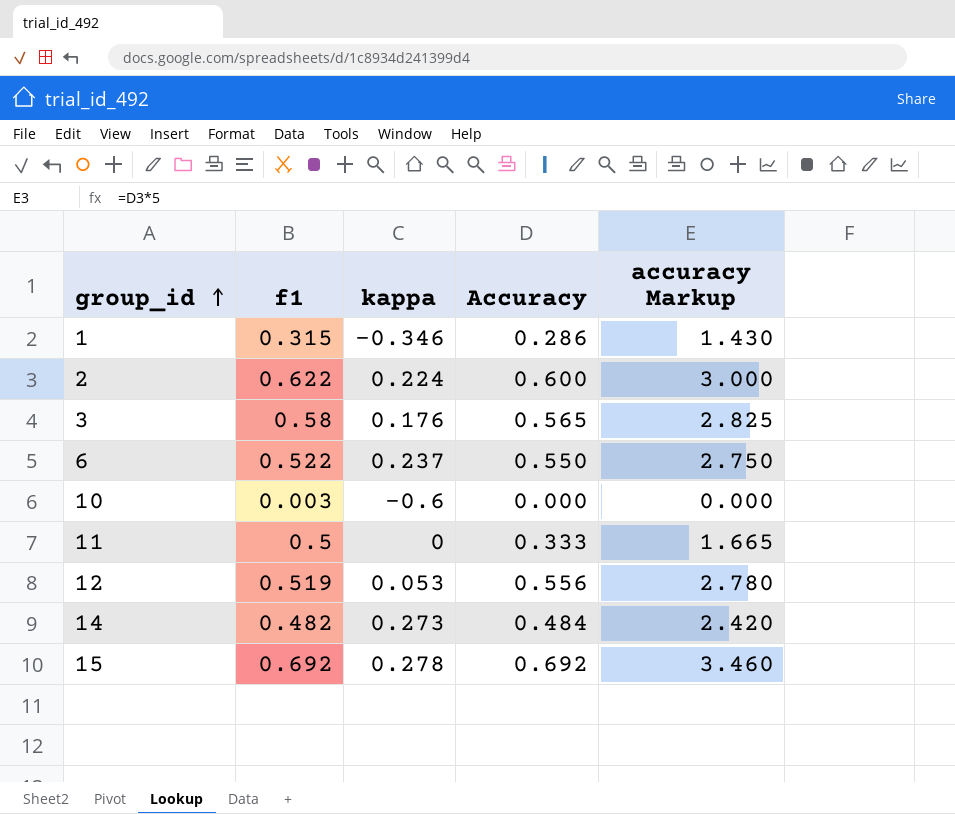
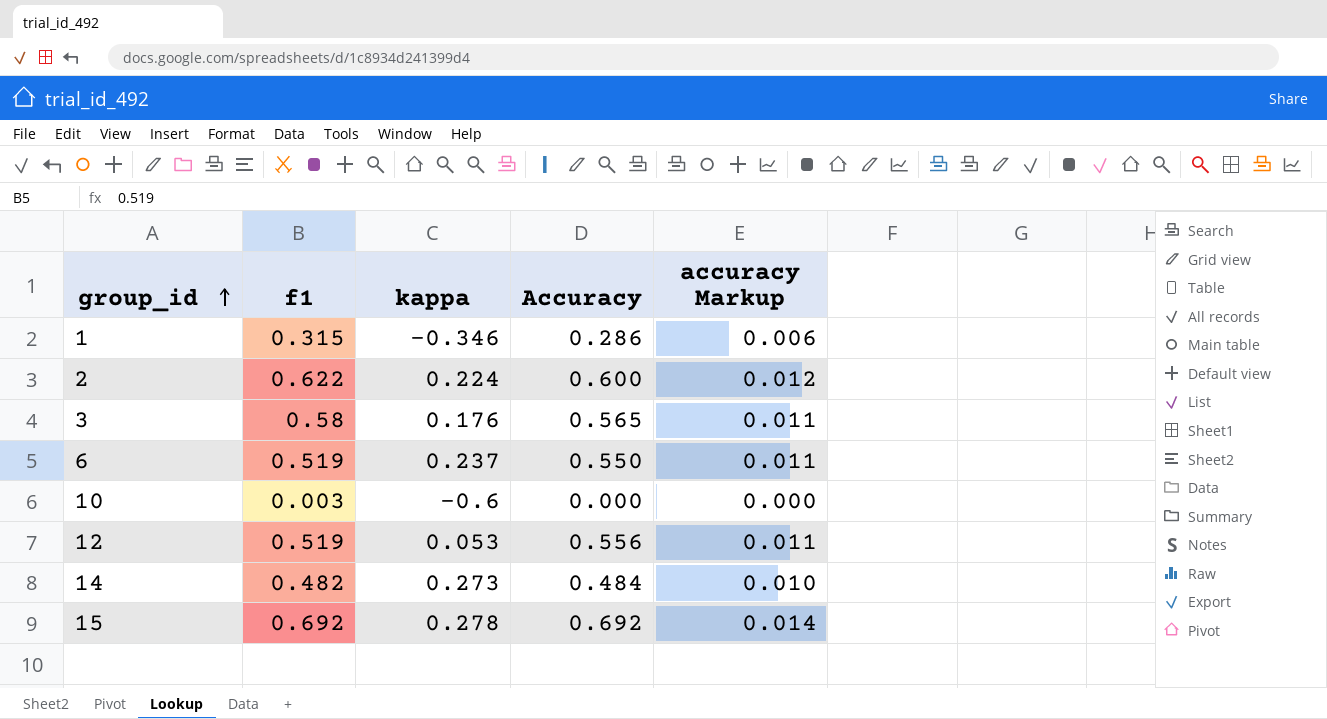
column accuracy Markup | formula: [Accuracy] * 5 -> [Accuracy] * 0.02
row 11: 0.5 | 0 | 0.333 | 1.665 -> none
6 | f1: 0.522 -> 0.519

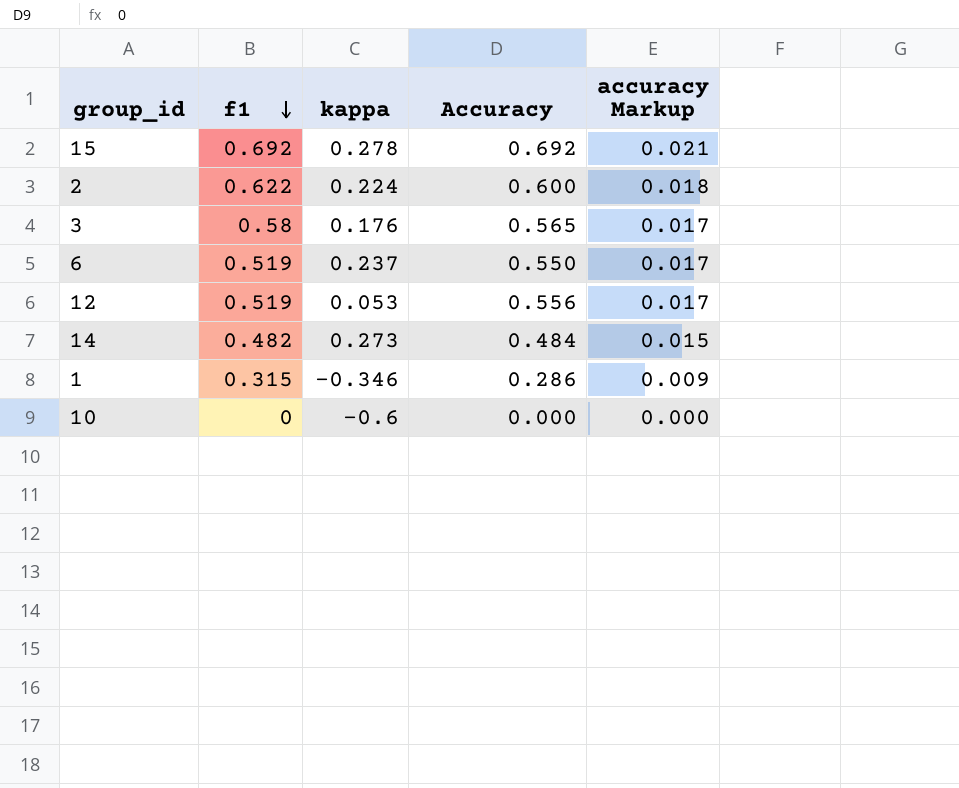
row order: group_id ascending -> f1 descending
column accuracy Markup | formula: [Accuracy] * 0.02 -> [Accuracy] * 0.03
10 | f1: 0.003 -> 0

